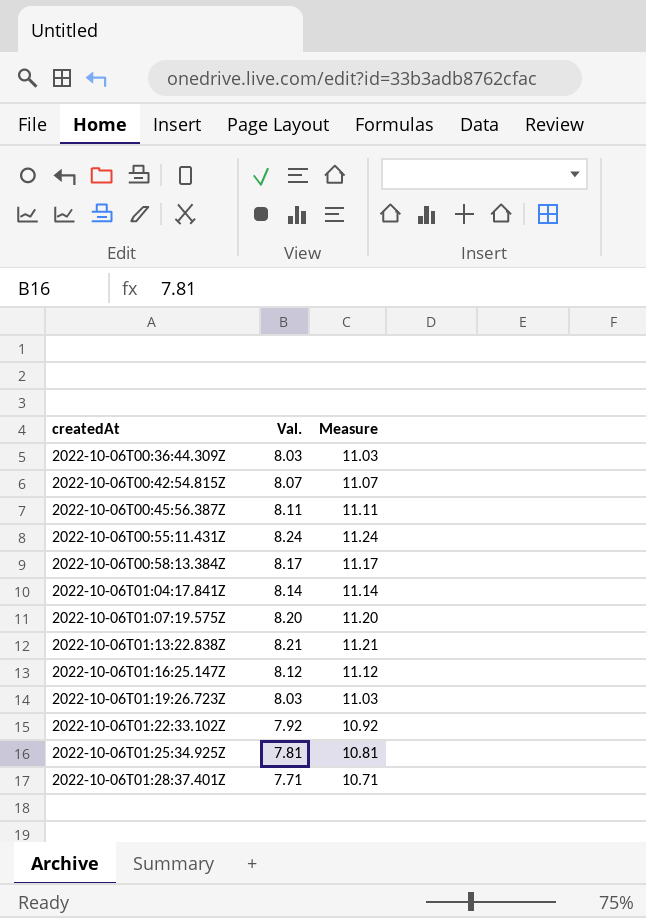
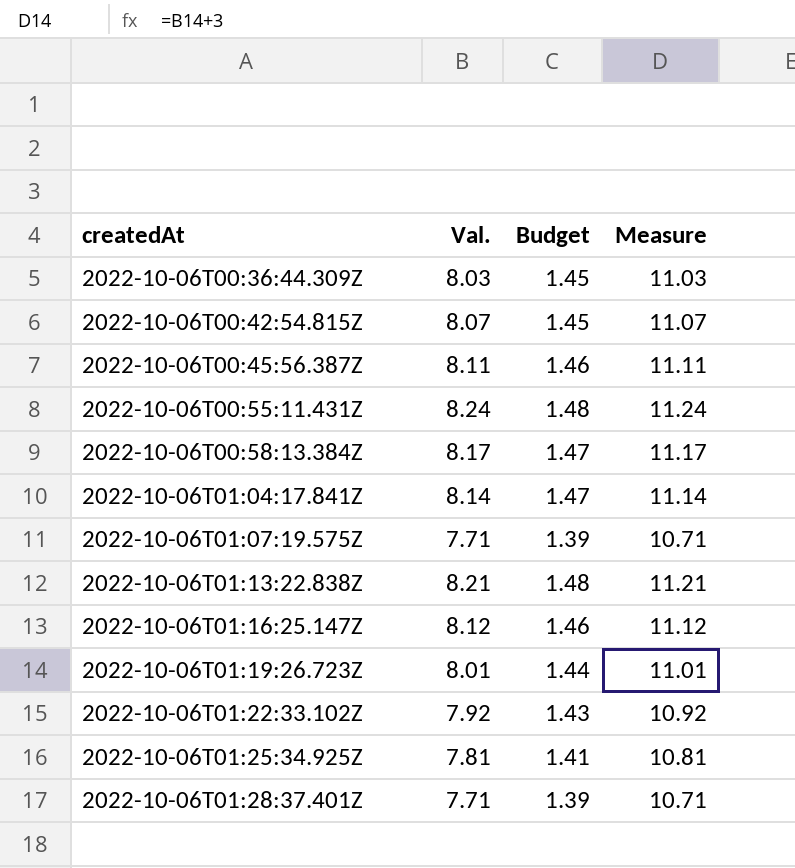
column Budget | formula: none -> [Val.] * 0.18
2022-10-06T01:07:19.575Z | Val.: 8.20 -> 7.71
2022-10-06T01:07:19.575Z | Measure: 11.20 -> 10.71
2022-10-06T01:19:26.723Z | Val.: 8.03 -> 8.01
2022-10-06T01:19:26.723Z | Measure: 11.03 -> 11.01

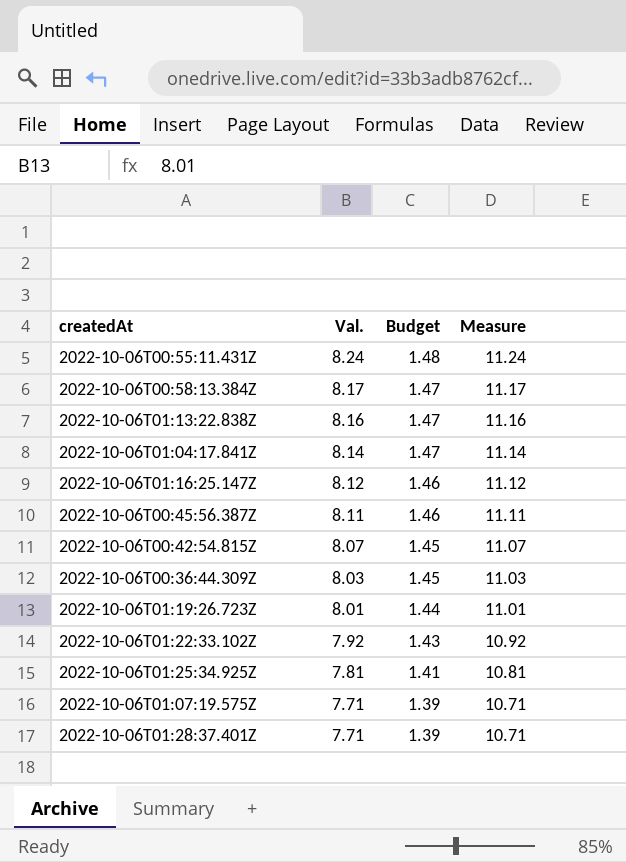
row order: createdAt ascending -> Val. descending
2022-10-06T01:13:22.838Z | Val.: 8.21 -> 8.16
2022-10-06T01:13:22.838Z | Budget: 1.48 -> 1.47
2022-10-06T01:13:22.838Z | Measure: 11.21 -> 11.16

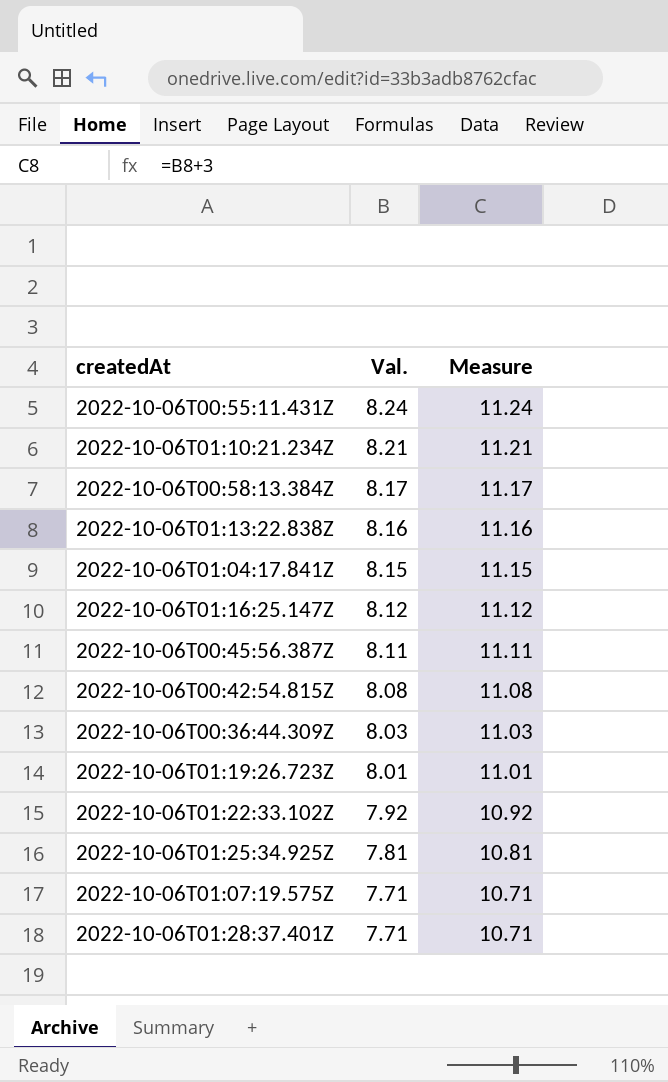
column Budget | formula: [Val.] * 0.18 -> none
row 2022-10-06T01:10:21.234Z: none -> 8.21 | 11.21
2022-10-06T01:04:17.841Z | Val.: 8.14 -> 8.15
2022-10-06T01:04:17.841Z | Measure: 11.14 -> 11.15
2022-10-06T00:42:54.815Z | Val.: 8.07 -> 8.08
2022-10-06T00:42:54.815Z | Measure: 11.07 -> 11.08

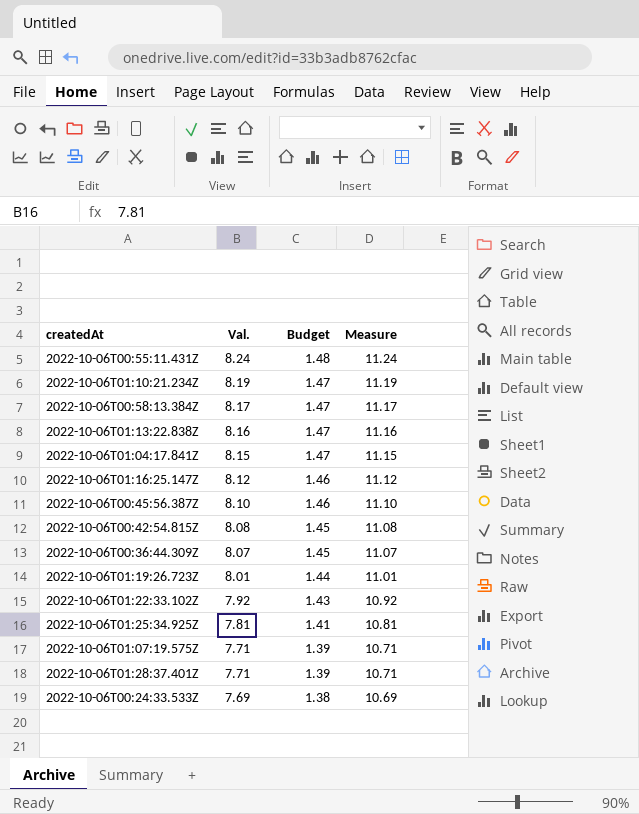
column Budget | formula: none -> [Val.] * 0.18
2022-10-06T01:10:21.234Z | Val.: 8.21 -> 8.19
2022-10-06T01:10:21.234Z | Measure: 11.21 -> 11.19
2022-10-06T00:45:56.387Z | Val.: 8.11 -> 8.10
2022-10-06T00:45:56.387Z | Measure: 11.11 -> 11.10
2022-10-06T00:36:44.309Z | Val.: 8.03 -> 8.07
2022-10-06T00:36:44.309Z | Measure: 11.03 -> 11.07
row 2022-10-06T00:24:33.533Z: none -> 7.69 | 1.38 | 10.69

